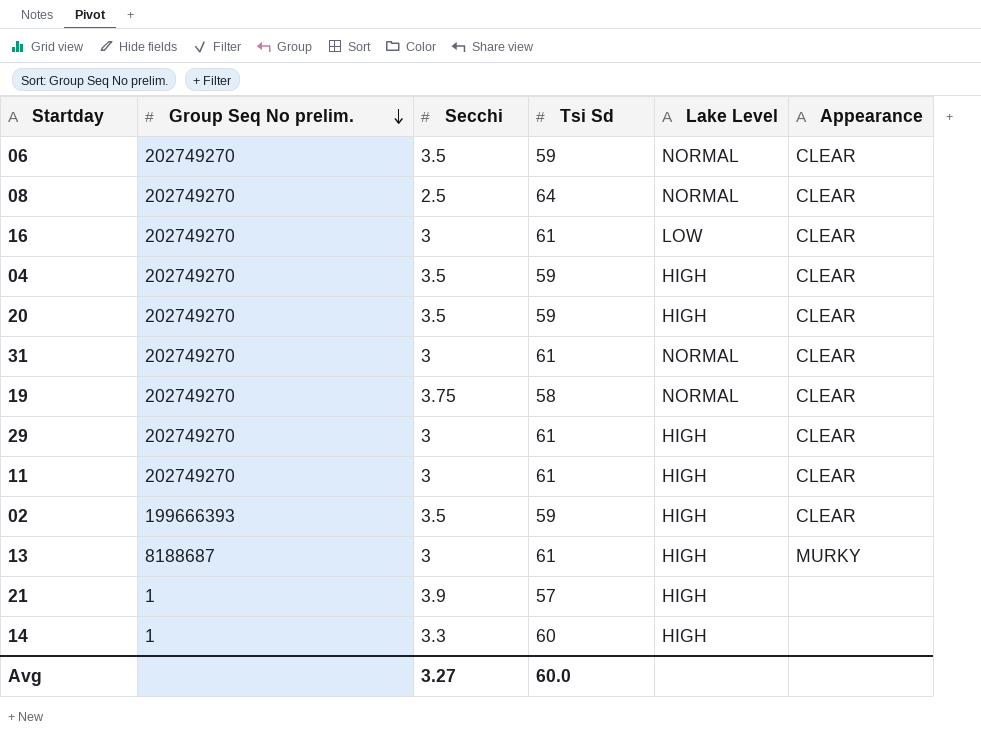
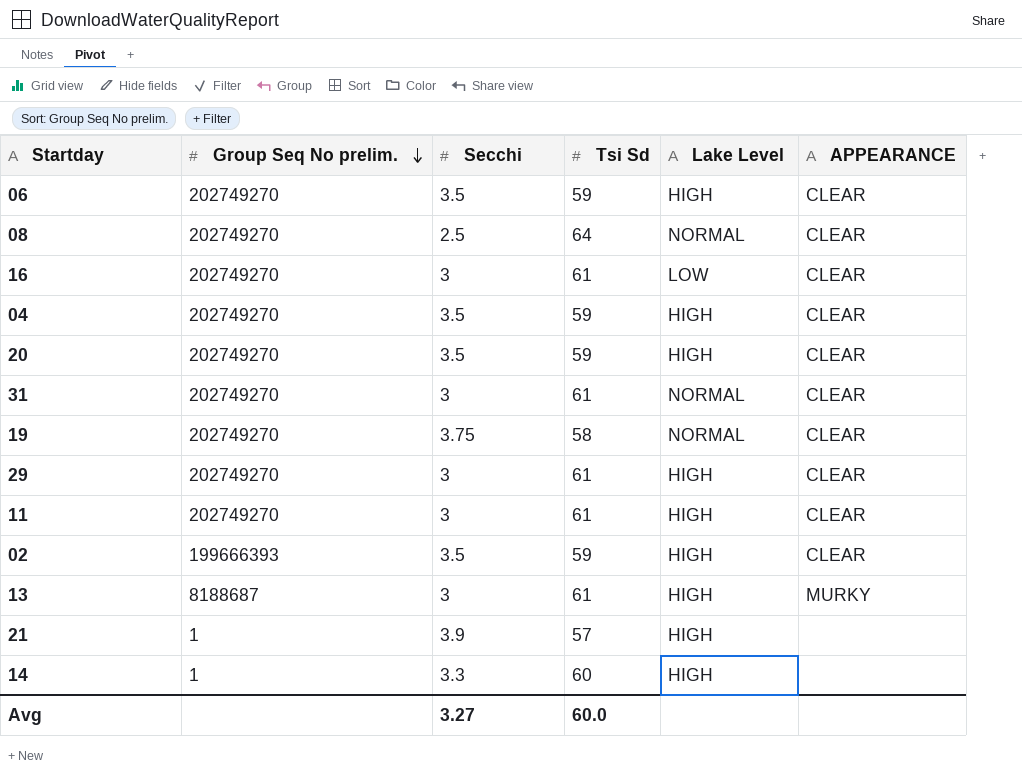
column name: Appearance -> APPEARANCE
06 | Lake Level: NORMAL -> HIGH

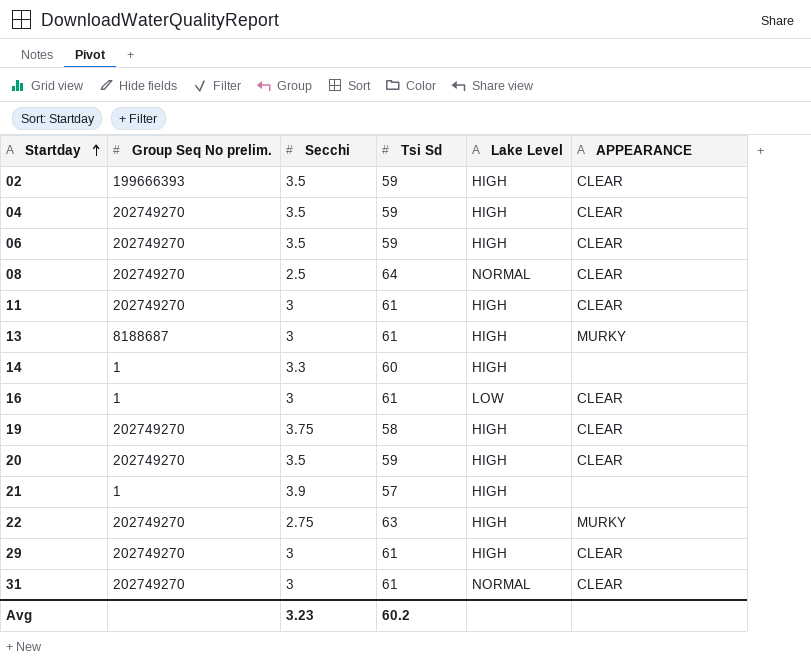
row order: Group Seq No prelim. descending -> Startday ascending
16 | Group Seq No prelim.: 202749270 -> 1
19 | Lake Level: NORMAL -> HIGH
row 22: none -> 202749270 | 2.75 | 63 | HIGH | MURKY
Avg | Secchi: 3.27 -> 3.23
Avg | Tsi Sd: 60.0 -> 60.2

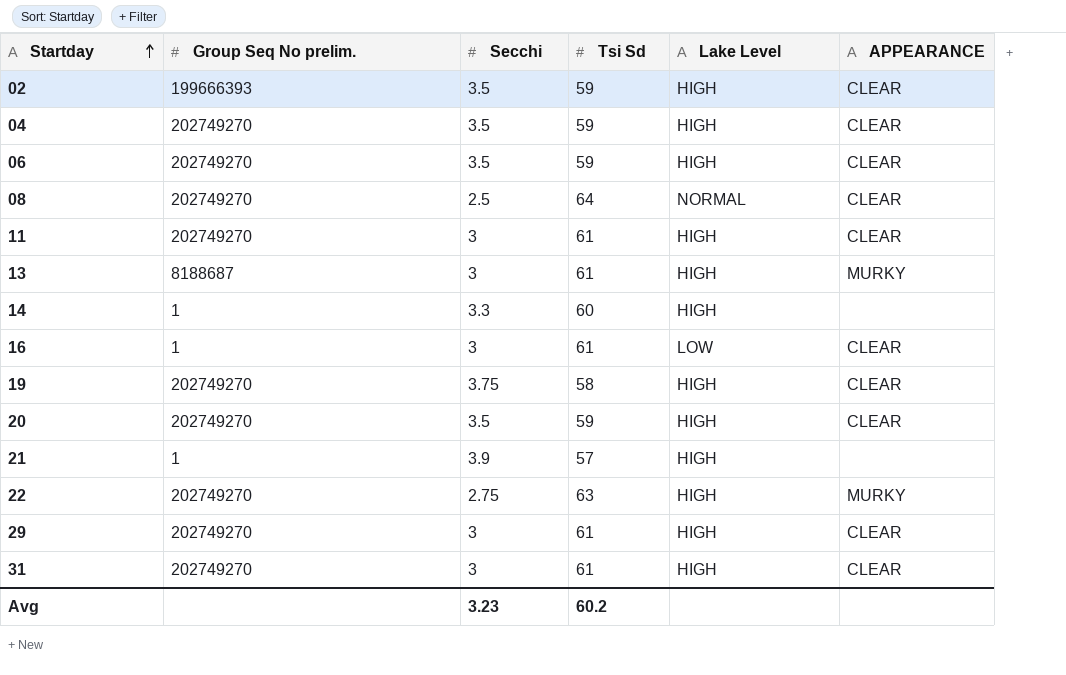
31 | Lake Level: NORMAL -> HIGH

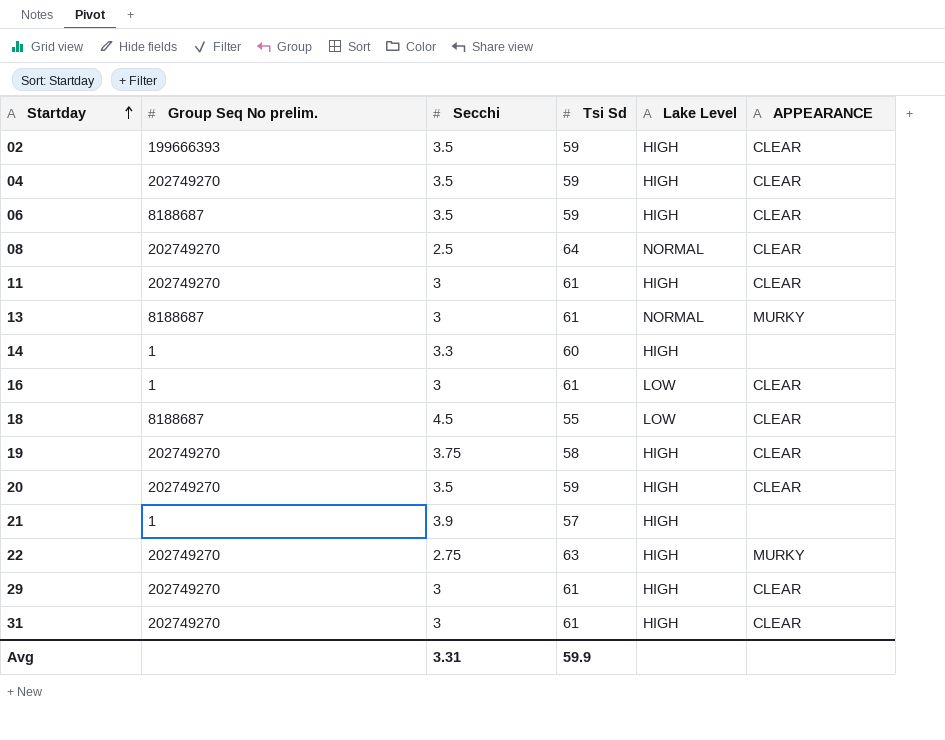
06 | Group Seq No prelim.: 202749270 -> 8188687
13 | Lake Level: HIGH -> NORMAL
row 18: none -> 8188687 | 4.5 | 55 | LOW | CLEAR
Avg | Secchi: 3.23 -> 3.31
Avg | Tsi Sd: 60.2 -> 59.9

